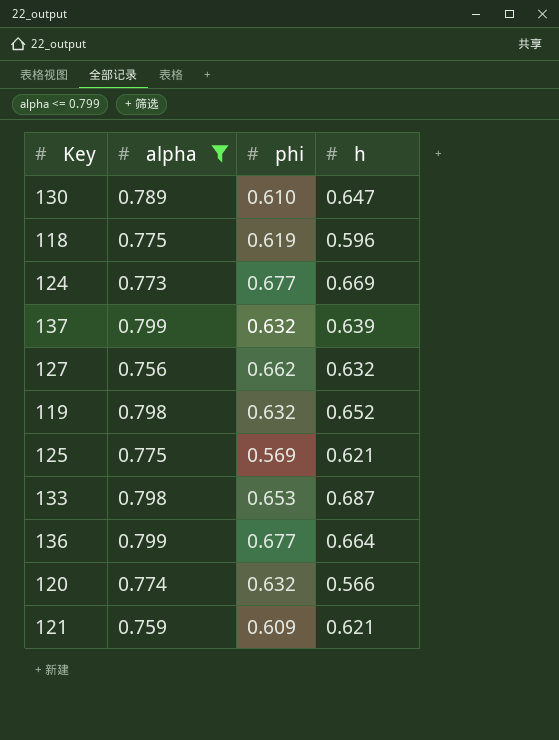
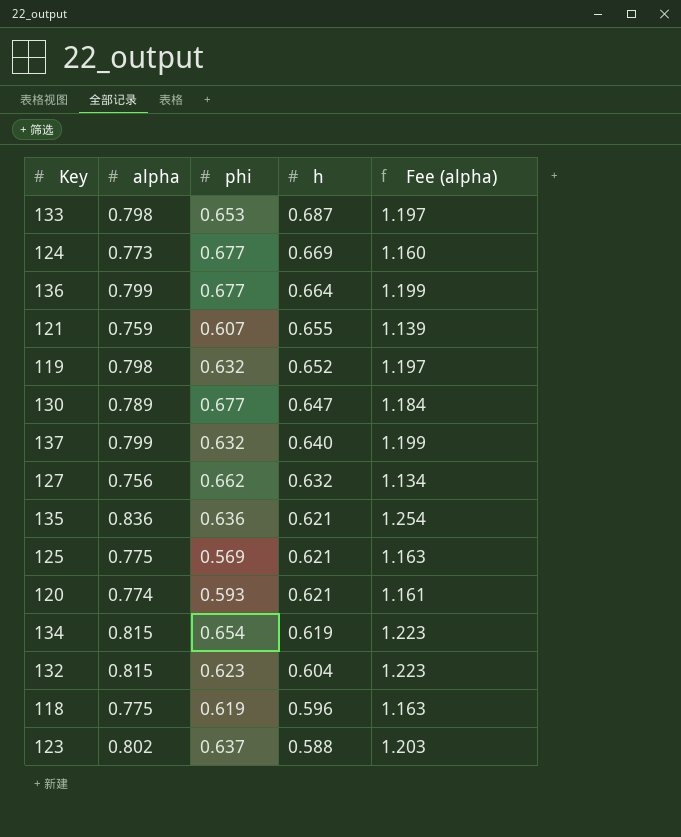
filter: alpha <= 0.799 -> none
row order: none -> h descending
column Fee (alpha) | formula: none -> [alpha] * 1.5
121 | phi: 0.609 -> 0.607
121 | h: 0.621 -> 0.655
130 | phi: 0.610 -> 0.677
137 | h: 0.639 -> 0.640
120 | phi: 0.632 -> 0.593
120 | h: 0.566 -> 0.621

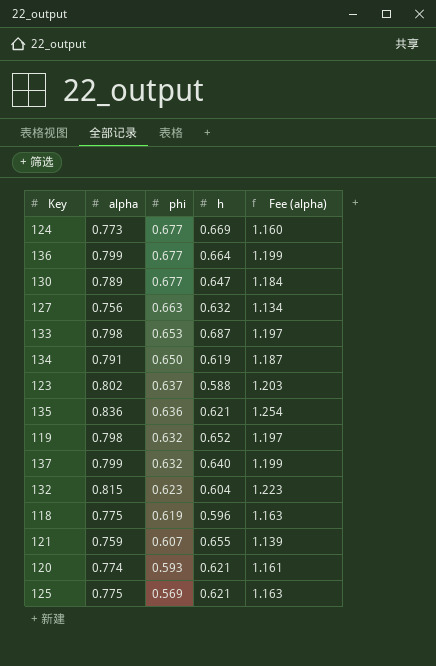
row order: h descending -> phi descending
127 | phi: 0.662 -> 0.663
134 | alpha: 0.815 -> 0.791
134 | phi: 0.654 -> 0.650
134 | Fee (alpha): 1.223 -> 1.187

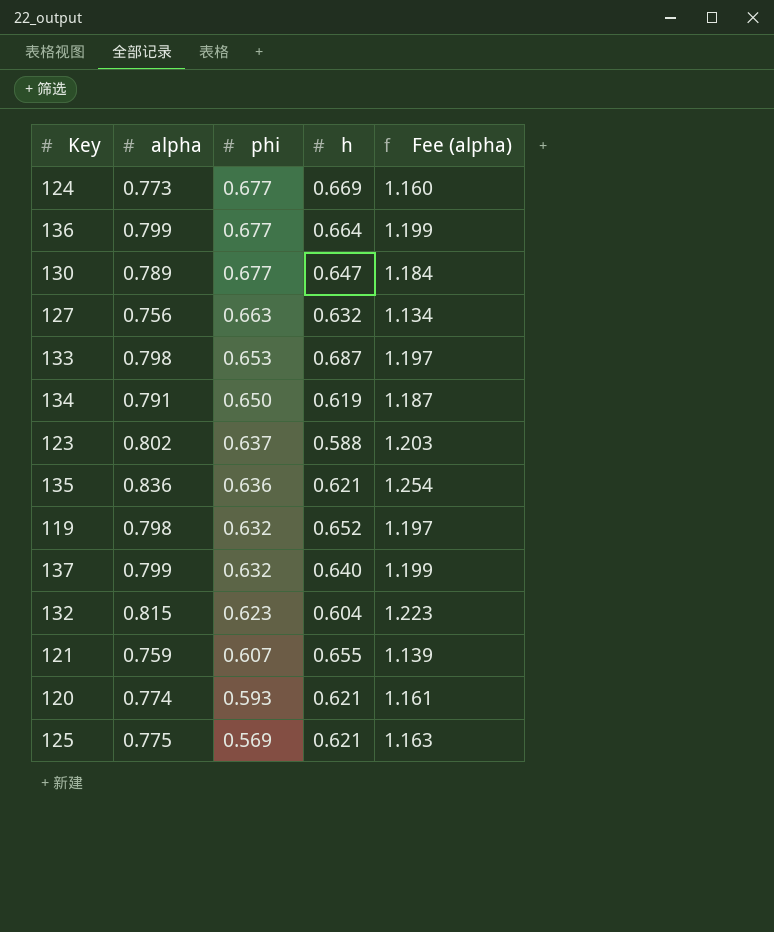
row 118: 0.775 | 0.619 | 0.596 | 1.163 -> none

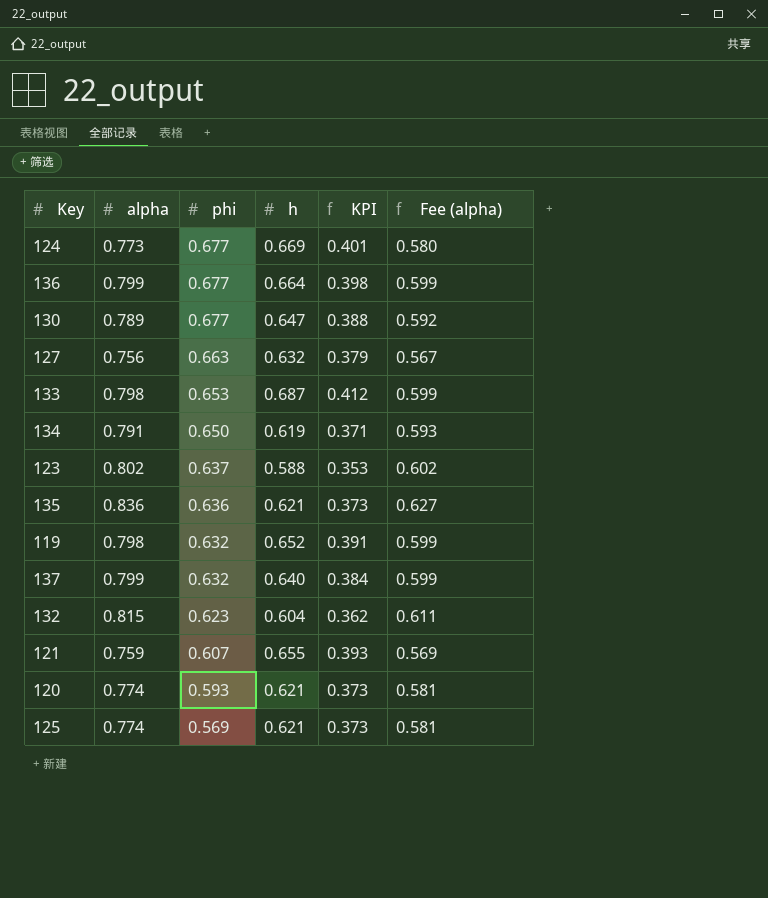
column KPI | formula: none -> [h] * 0.6
column Fee (alpha) | formula: [alpha] * 1.5 -> [alpha] * 0.75
125 | alpha: 0.775 -> 0.774

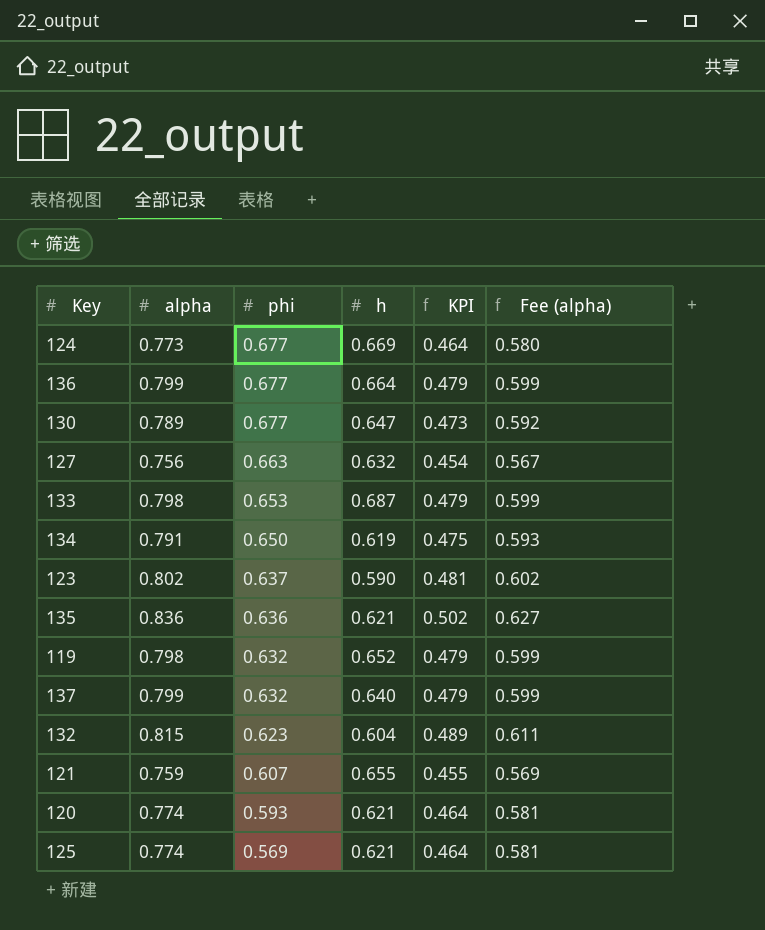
column KPI | formula: [h] * 0.6 -> [alpha] * 0.6
123 | h: 0.588 -> 0.590

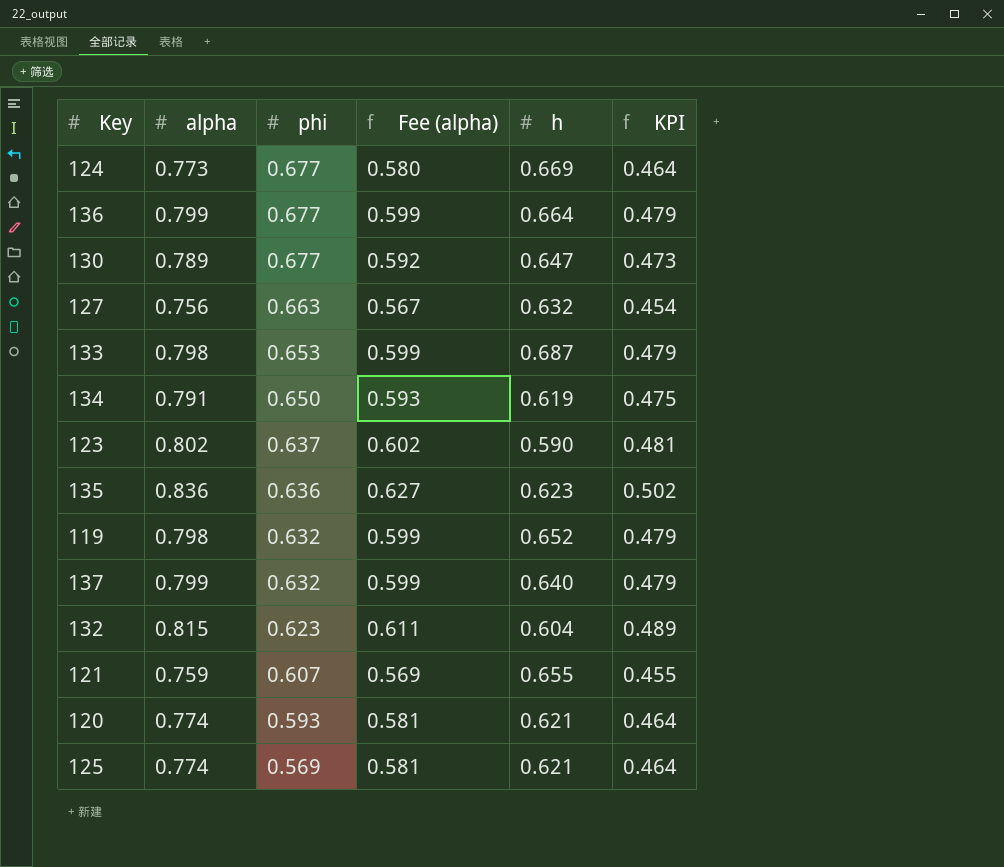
column Fee (alpha) | position: 6 -> 4
135 | h: 0.621 -> 0.623

